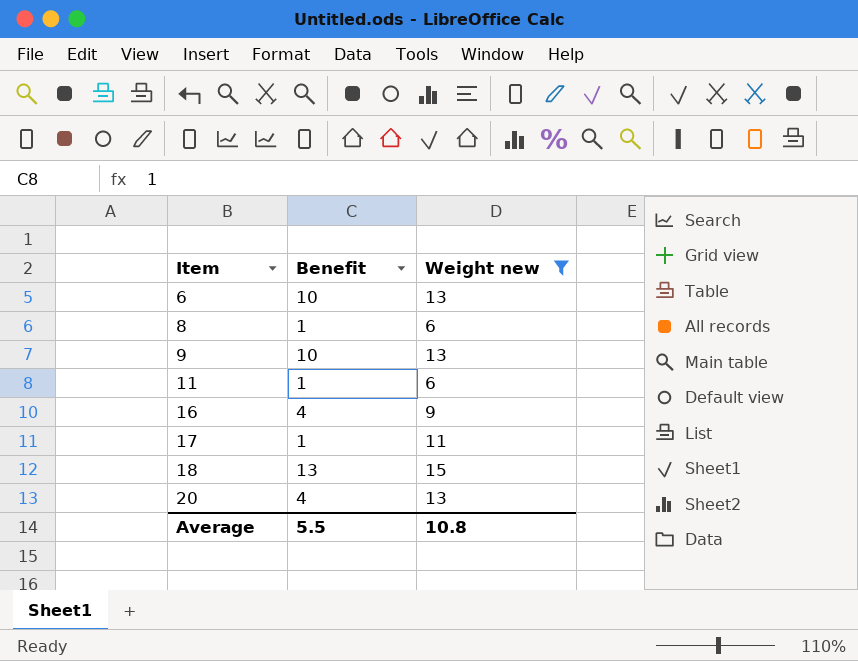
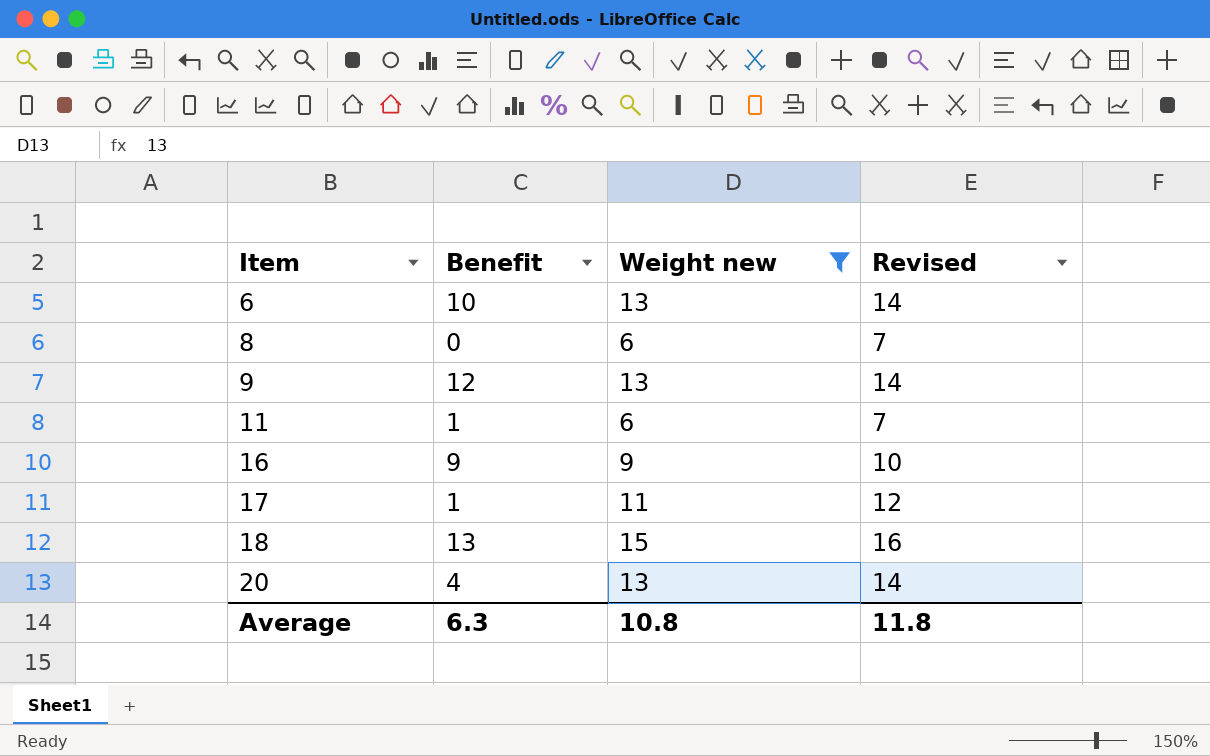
column Revised | formula: none -> [Weight new] + 1
8 | Benefit: 1 -> 0
9 | Benefit: 10 -> 12
16 | Benefit: 4 -> 9
Average | Benefit: 5.5 -> 6.3

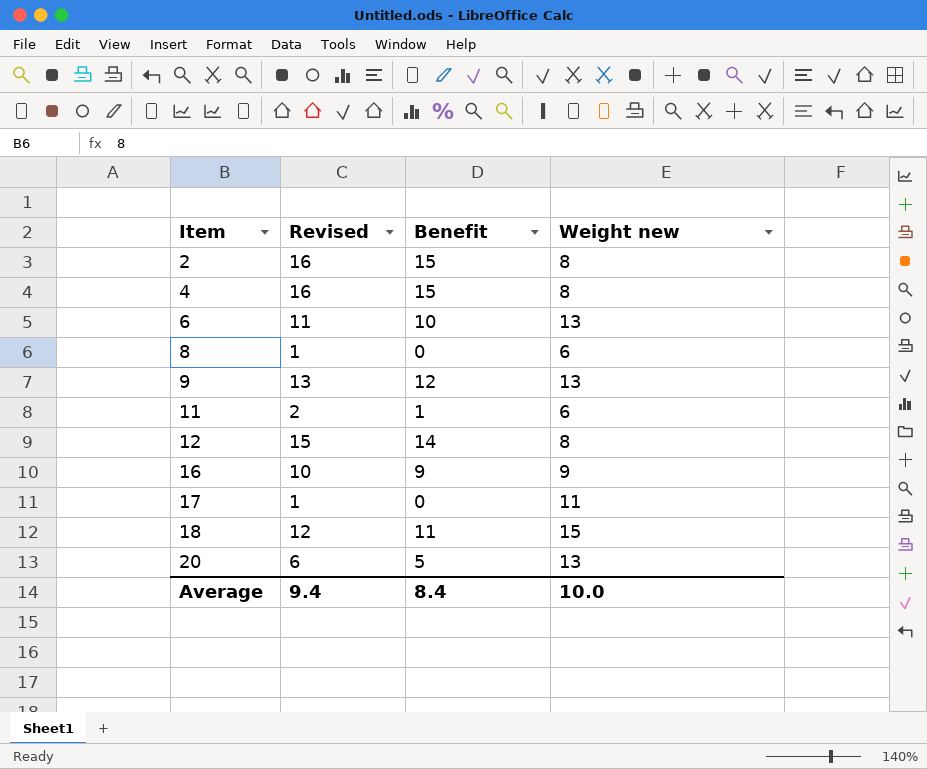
filter: Weight new != 8 -> none
column Revised | formula: [Weight new] + 1 -> [Benefit] + 1
column Revised | position: 4 -> 2
17 | Benefit: 1 -> 0
18 | Benefit: 13 -> 11
20 | Benefit: 4 -> 5
Average | Revised: 11.8 -> 9.4
Average | Benefit: 6.3 -> 8.4
Average | Weight new: 10.8 -> 10.0

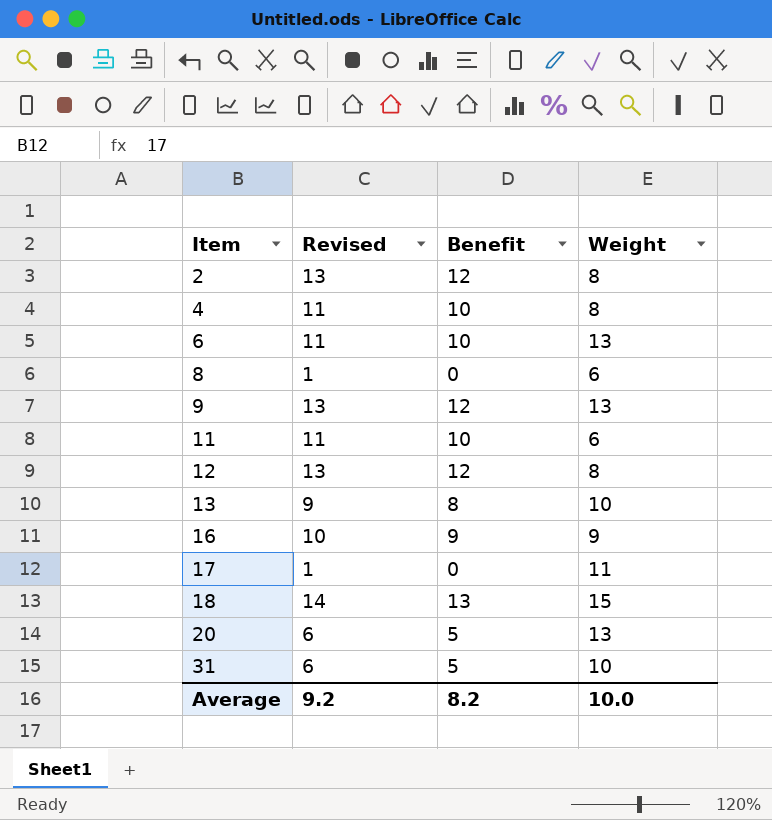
column name: Weight new -> Weight
2 | Revised: 16 -> 13
2 | Benefit: 15 -> 12
4 | Revised: 16 -> 11
4 | Benefit: 15 -> 10
11 | Revised: 2 -> 11
11 | Benefit: 1 -> 10
12 | Revised: 15 -> 13
12 | Benefit: 14 -> 12
row 13: none -> 9 | 8 | 10
18 | Revised: 12 -> 14
18 | Benefit: 11 -> 13
row 31: none -> 6 | 5 | 10
Average | Revised: 9.4 -> 9.2
Average | Benefit: 8.4 -> 8.2

